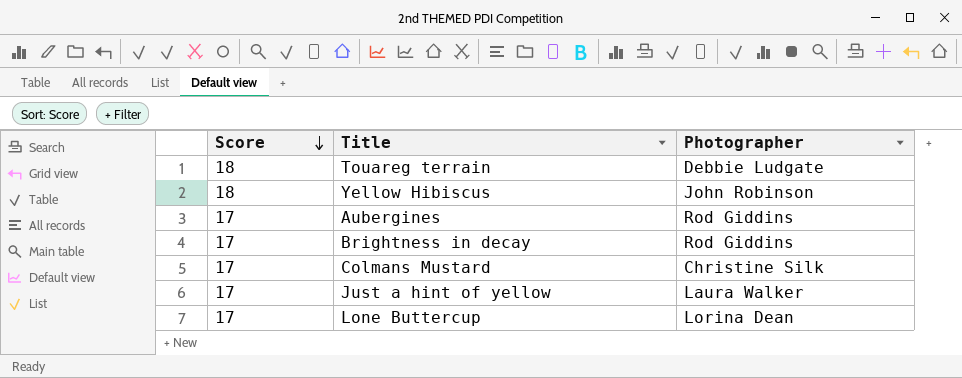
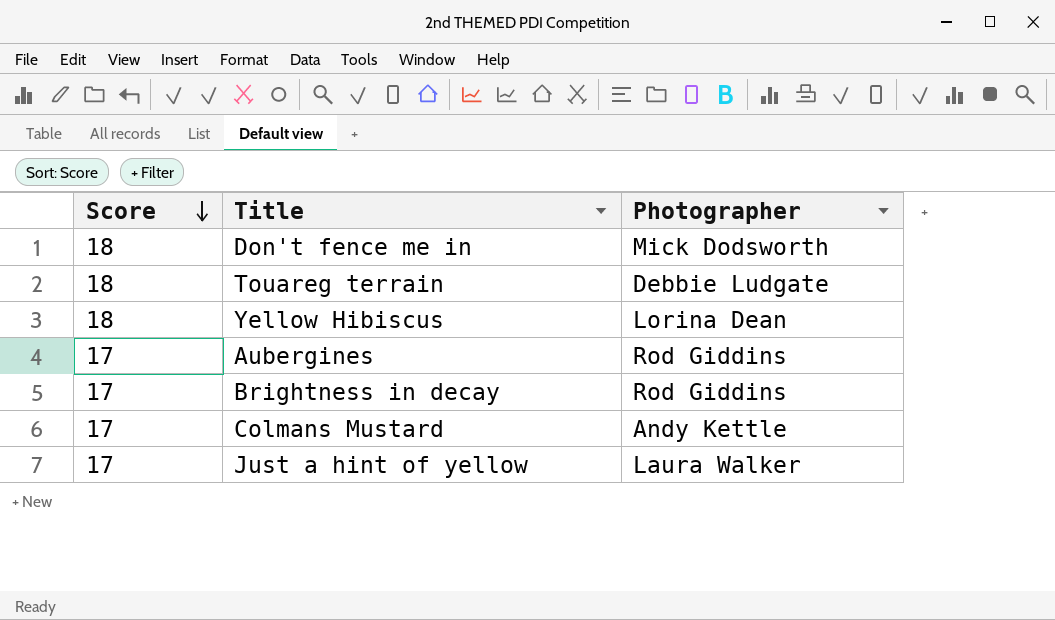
row Lone Buttercup: 17 | Lorina Dean -> none
row Don't fence me in: none -> 18 | Mick Dodsworth
Yellow Hibiscus | Photographer: John Robinson -> Lorina Dean
Colmans Mustard | Photographer: Christine Silk -> Andy Kettle

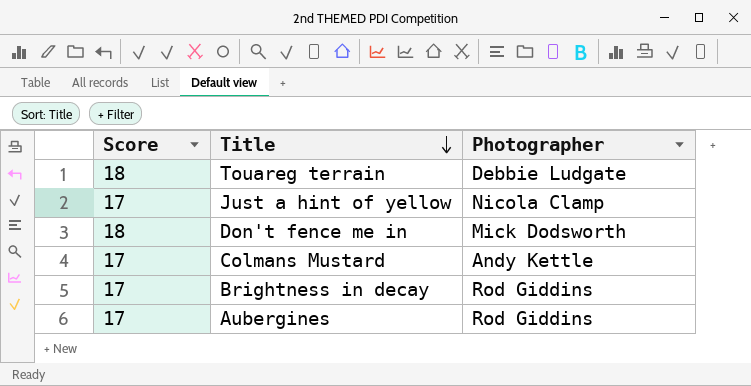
row order: Score descending -> Title descending
row Yellow Hibiscus: 18 | Lorina Dean -> none
Just a hint of yellow | Photographer: Laura Walker -> Nicola Clamp

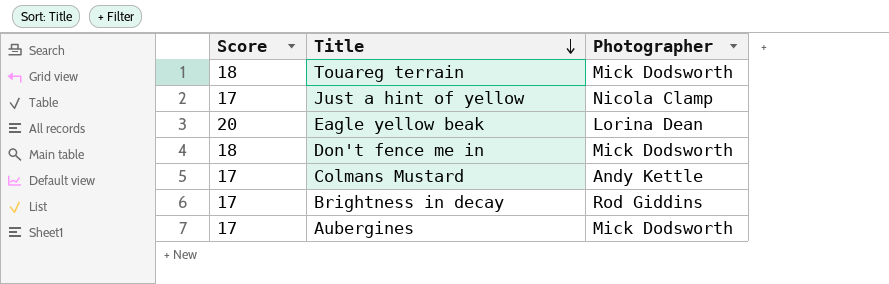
Touareg terrain | Photographer: Debbie Ludgate -> Mick Dodsworth
row Eagle yellow beak: none -> 20 | Lorina Dean
Aubergines | Photographer: Rod Giddins -> Mick Dodsworth

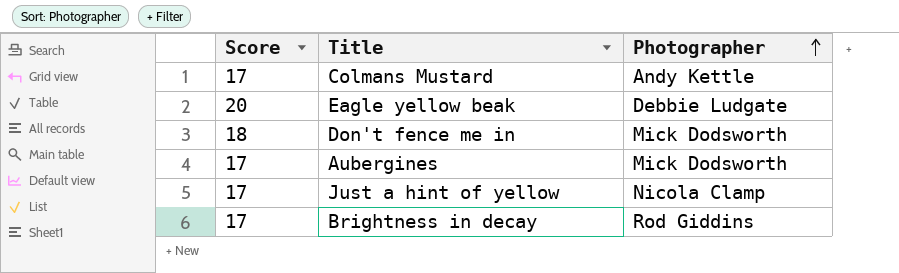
row order: Title descending -> Photographer ascending
row Touareg terrain: 18 | Mick Dodsworth -> none
Eagle yellow beak | Photographer: Lorina Dean -> Debbie Ludgate

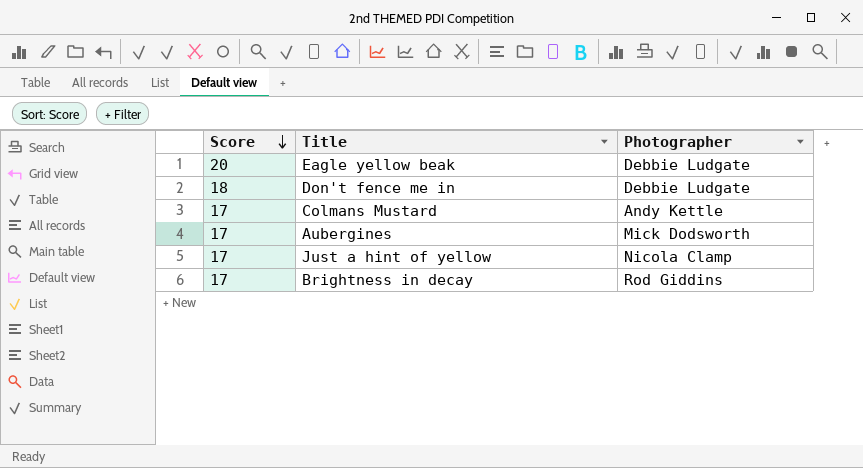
row order: Photographer ascending -> Score descending
Don't fence me in | Photographer: Mick Dodsworth -> Debbie Ludgate

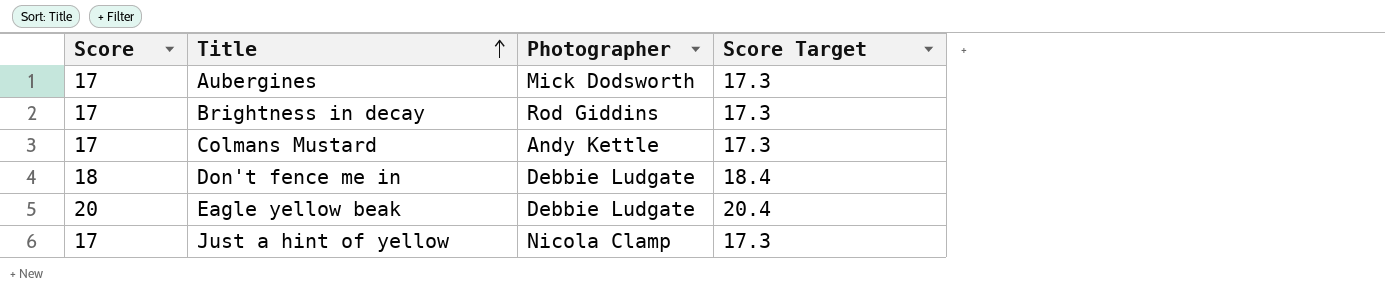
row order: Score descending -> Title ascending
column Score Target | formula: none -> [Score] * 1.02

